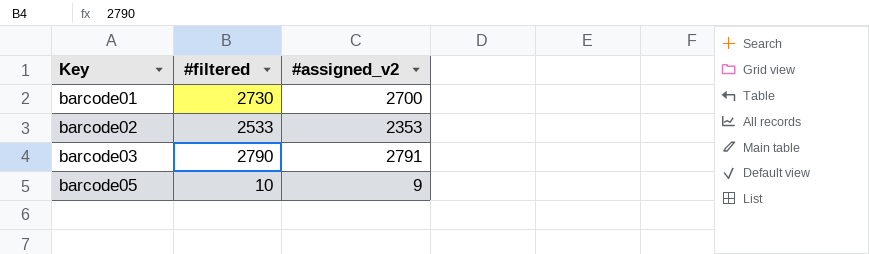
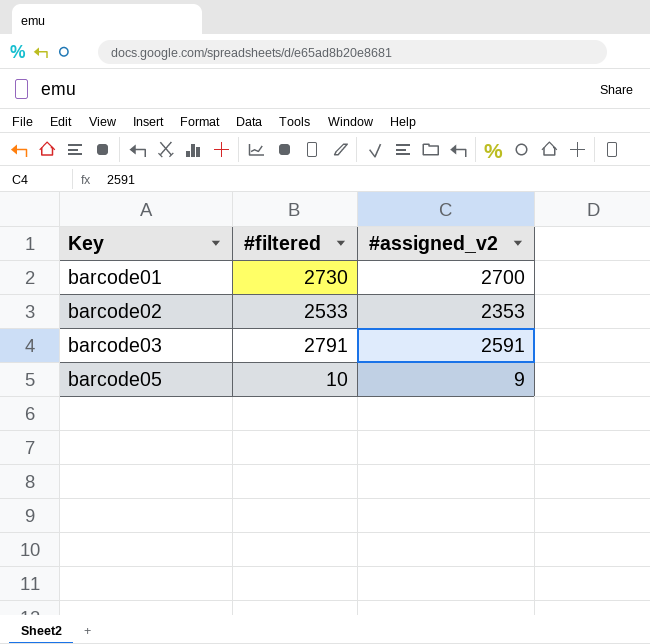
barcode03 | #filtered: 2790 -> 2791
barcode03 | #assigned_v2: 2791 -> 2591

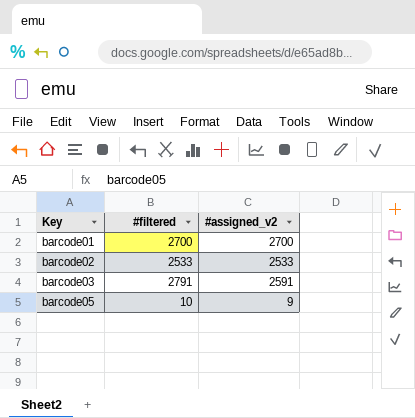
barcode01 | #filtered: 2730 -> 2700
barcode02 | #assigned_v2: 2353 -> 2533

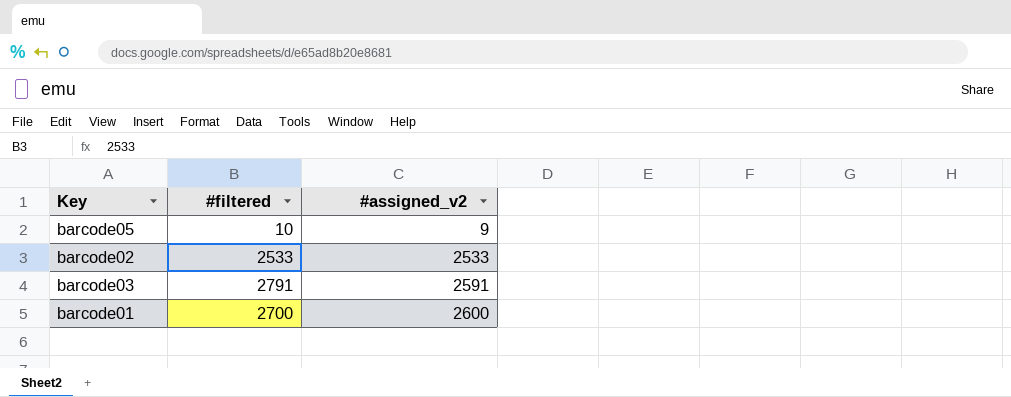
row order: Key ascending -> #assigned_v2 ascending
barcode01 | #assigned_v2: 2700 -> 2600

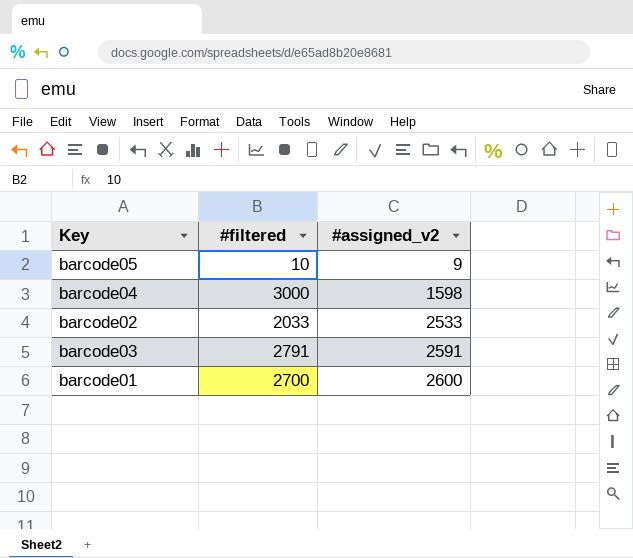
row barcode04: none -> 3000 | 1598
barcode02 | #filtered: 2533 -> 2033

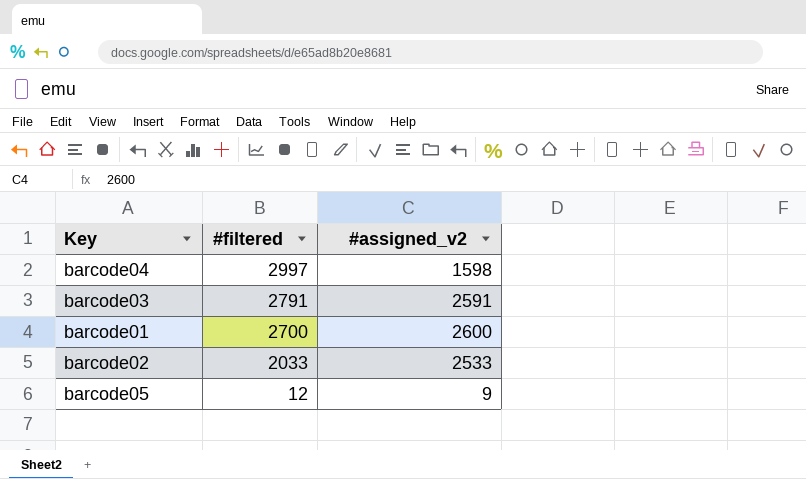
row order: #assigned_v2 ascending -> #filtered descending
barcode04 | #filtered: 3000 -> 2997
barcode05 | #filtered: 10 -> 12

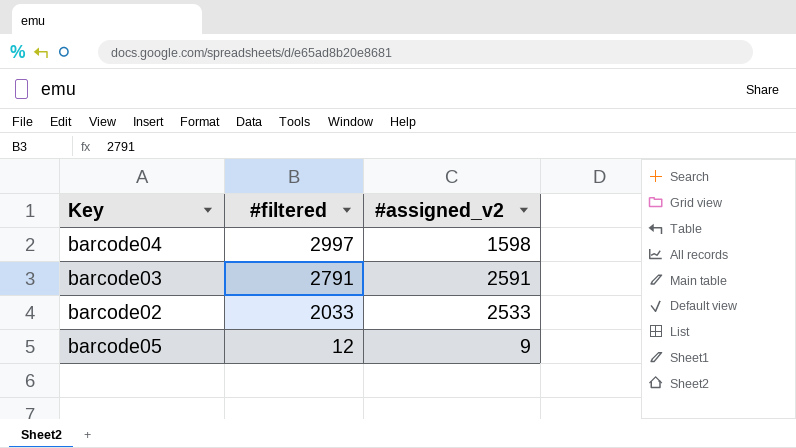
row barcode01: 2700 | 2600 -> none

